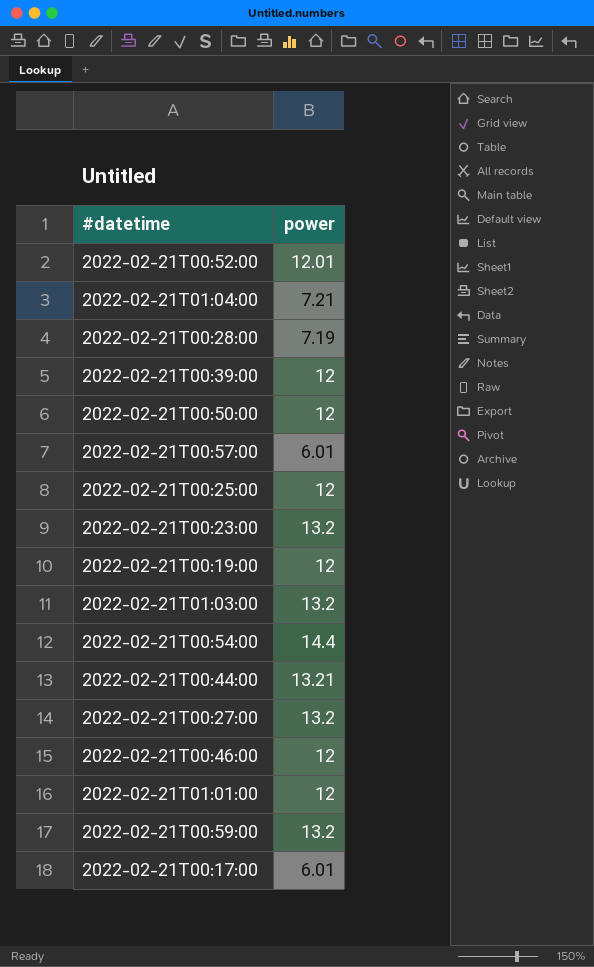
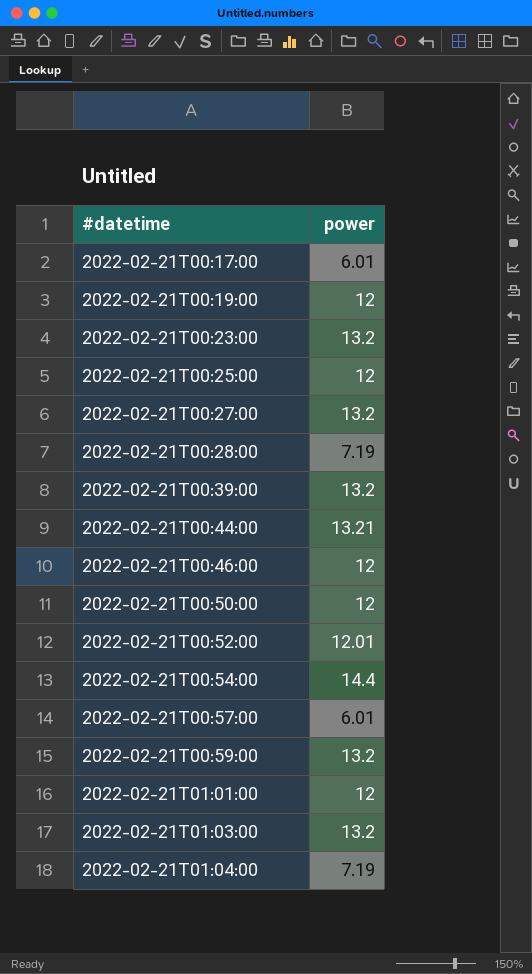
row order: none -> #datetime ascending
2022-02-21T00:39:00 | power: 12 -> 13.2
2022-02-21T01:04:00 | power: 7.21 -> 7.19

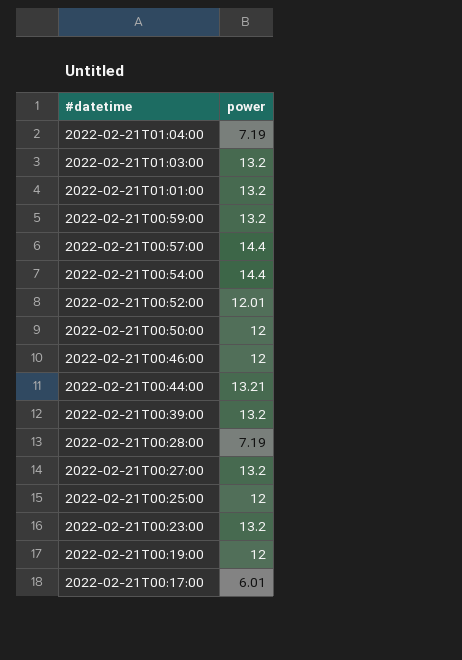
row order: #datetime ascending -> #datetime descending
2022-02-21T01:01:00 | power: 12 -> 13.2
2022-02-21T00:57:00 | power: 6.01 -> 14.4

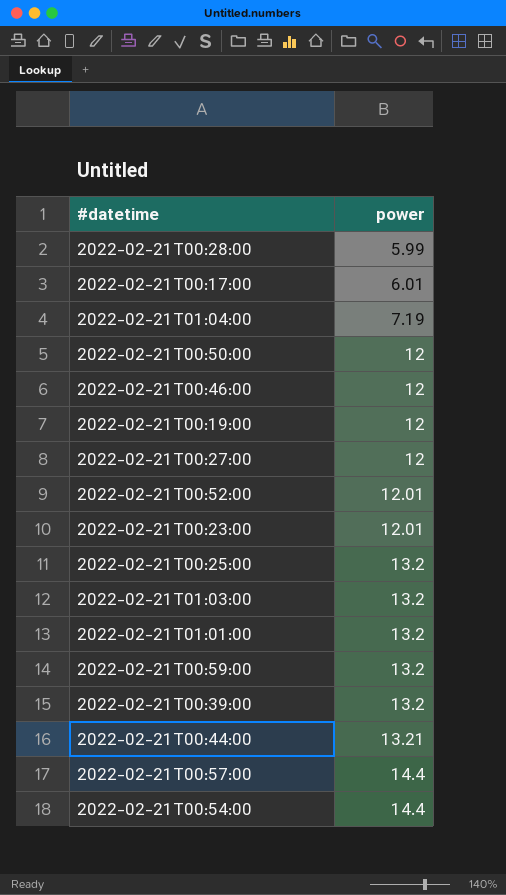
row order: #datetime descending -> power ascending
2022-02-21T00:28:00 | power: 7.19 -> 5.99
2022-02-21T00:27:00 | power: 13.2 -> 12
2022-02-21T00:23:00 | power: 13.2 -> 12.01
2022-02-21T00:25:00 | power: 12 -> 13.2

